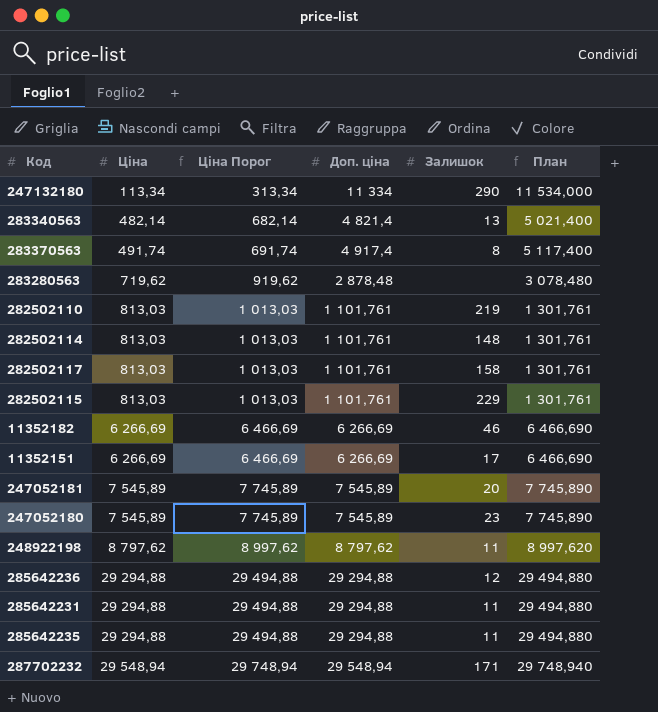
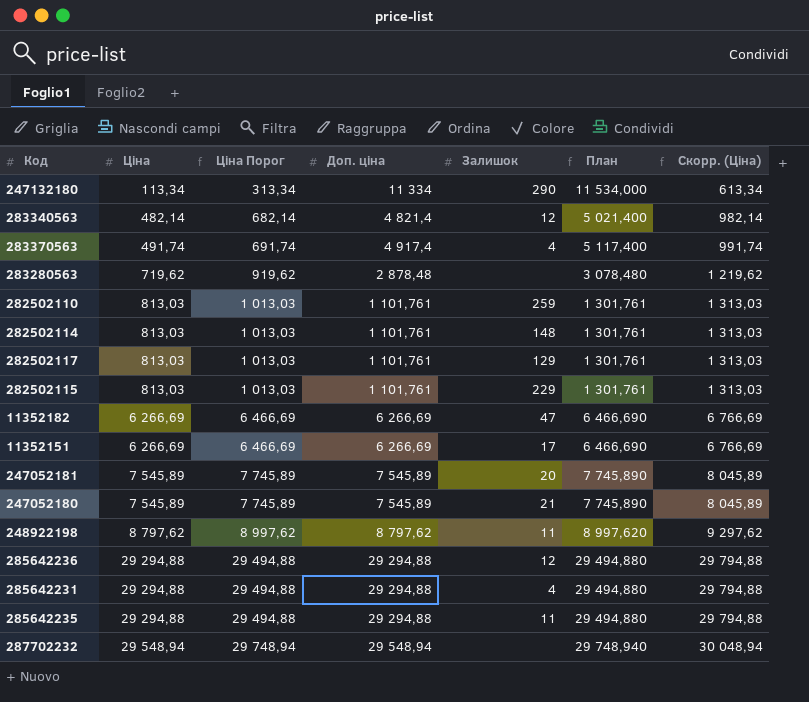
column Скорр. (Ціна) | formula: none -> [Ціна] + 500
283340563 | Залишок: 13 -> 12
283370563 | Залишок: 8 -> 4
282502110 | Залишок: 219 -> 259
282502117 | Залишок: 158 -> 129
11352182 | Залишок: 46 -> 47
247052180 | Залишок: 23 -> 21
285642231 | Залишок: 11 -> 4
287702232 | Залишок: 171 -> none

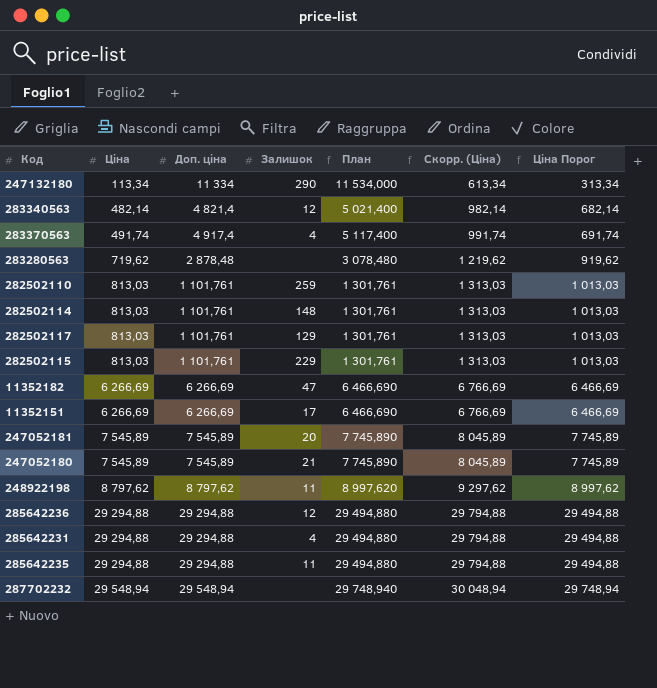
column Ціна Порог | position: 3 -> 7

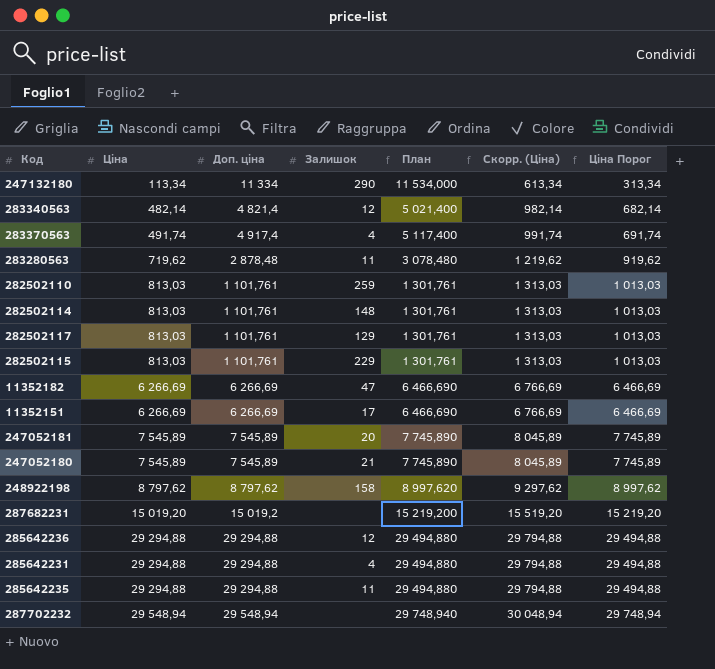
283280563 | Залишок: none -> 11
248922198 | Залишок: 11 -> 158
row 287682231: none -> 15 019,20 | 15 019,2 | none | 15 219,200 | 15 519,20 | 15 219,20

